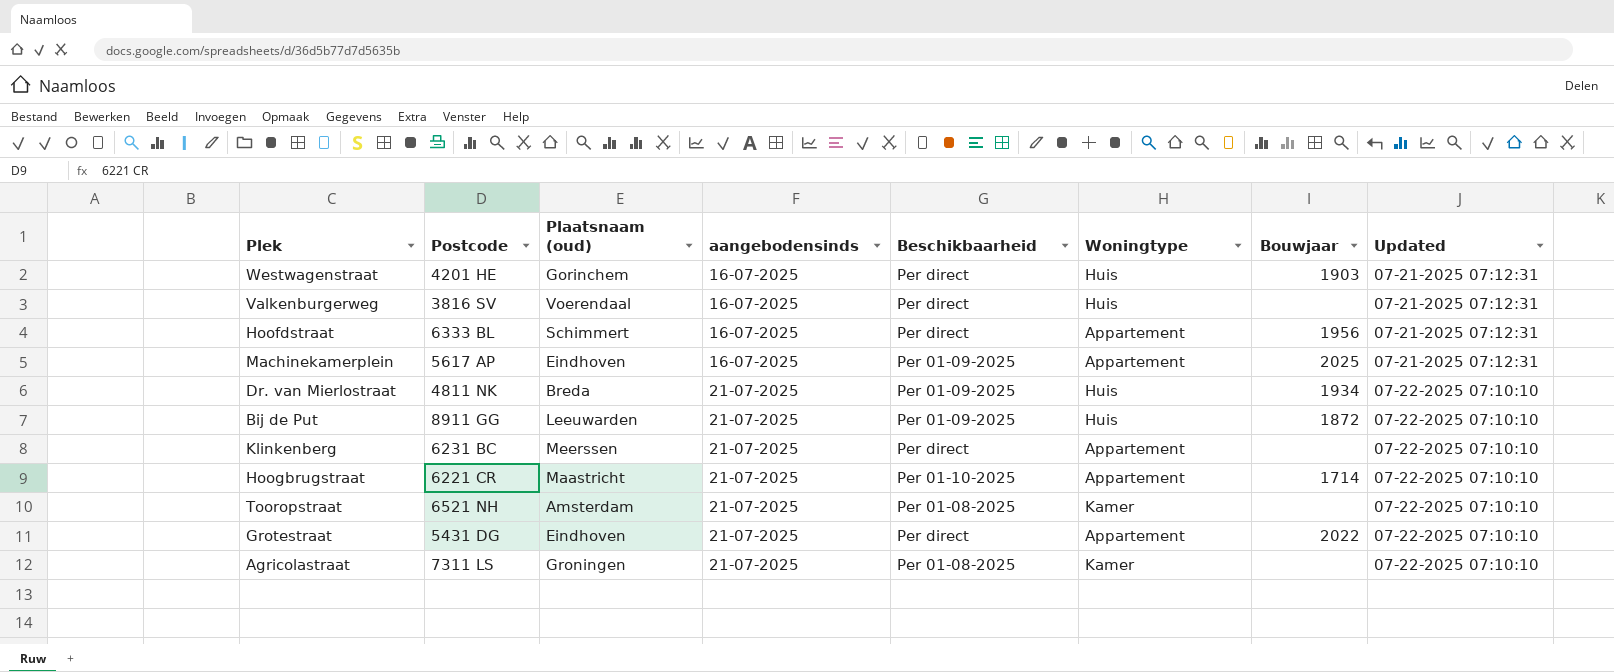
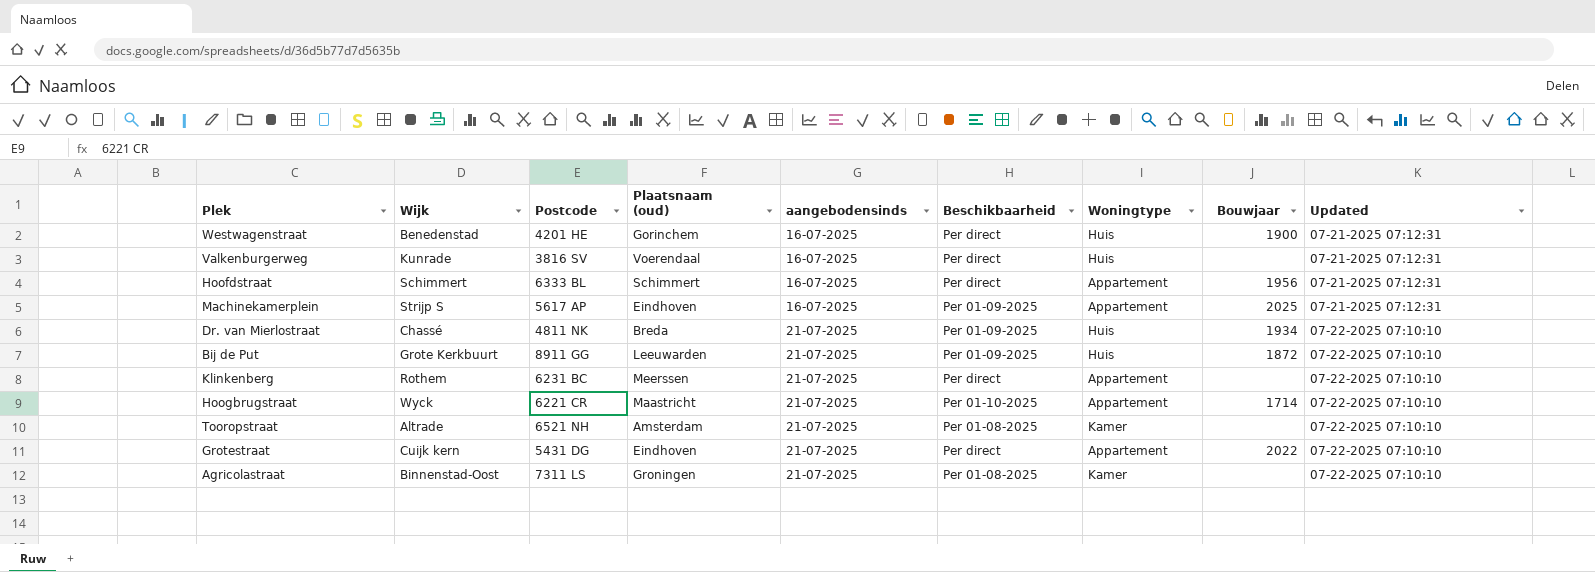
column Wijk | position: none -> 2
Westwagenstraat | Bouwjaar: 1903 -> 1900

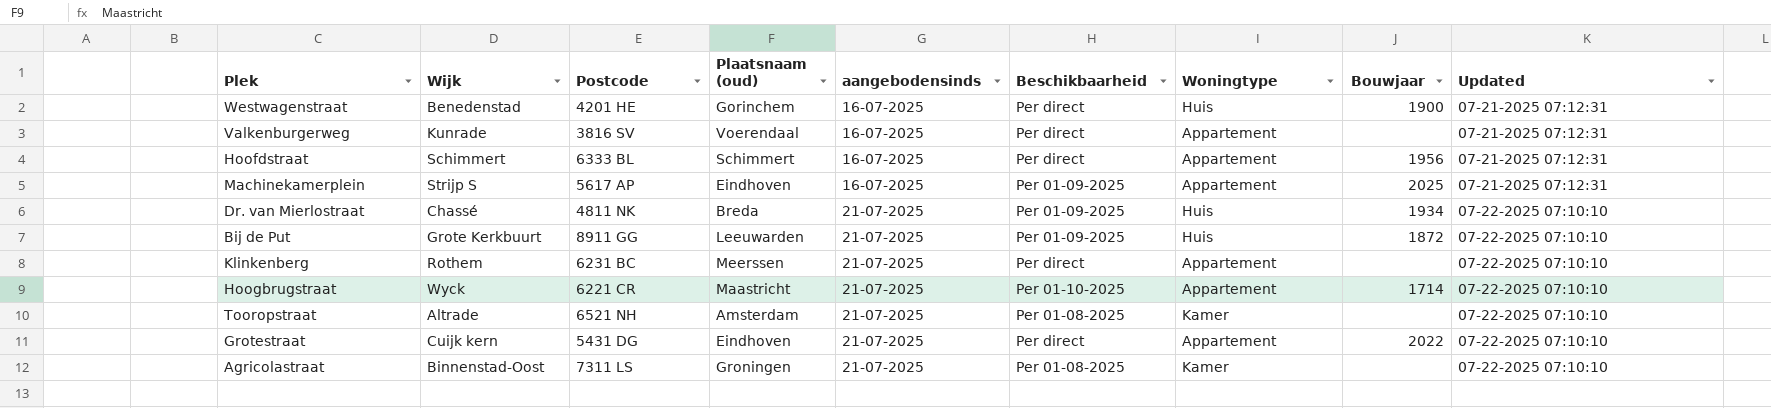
Valkenburgerweg | Woningtype: Huis -> Appartement

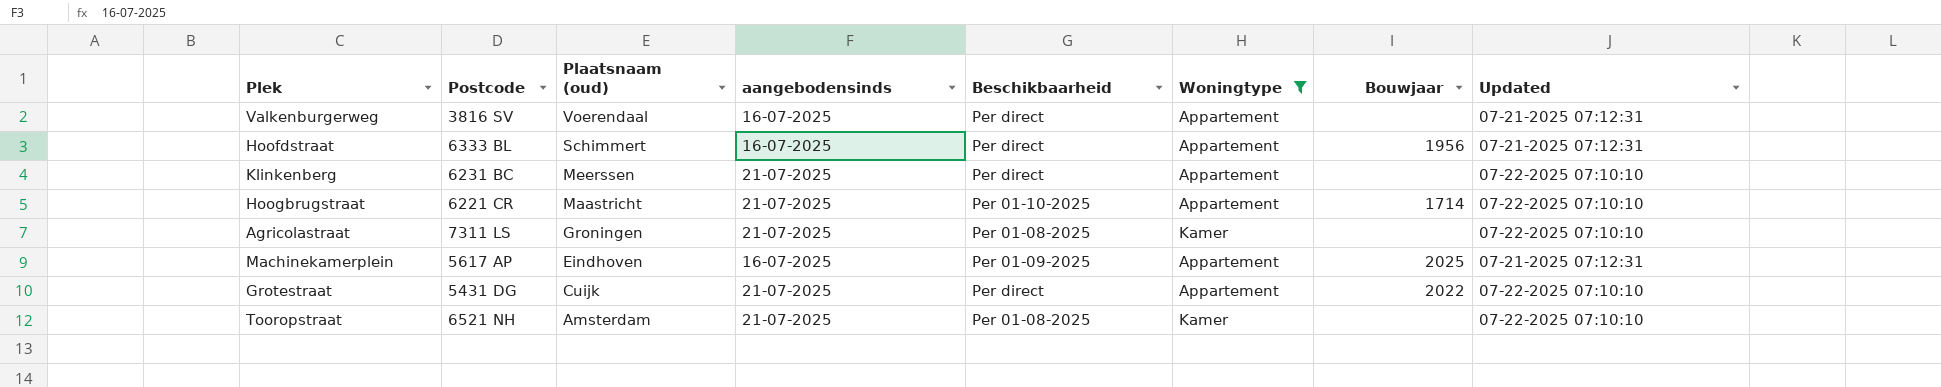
filter: none -> Woningtype != Huis
row order: aangebodensinds ascending -> Plaatsnaam (oud) descending
column Wijk | position: 2 -> none
Grotestraat | Plaatsnaam (oud): Eindhoven -> Cuijk

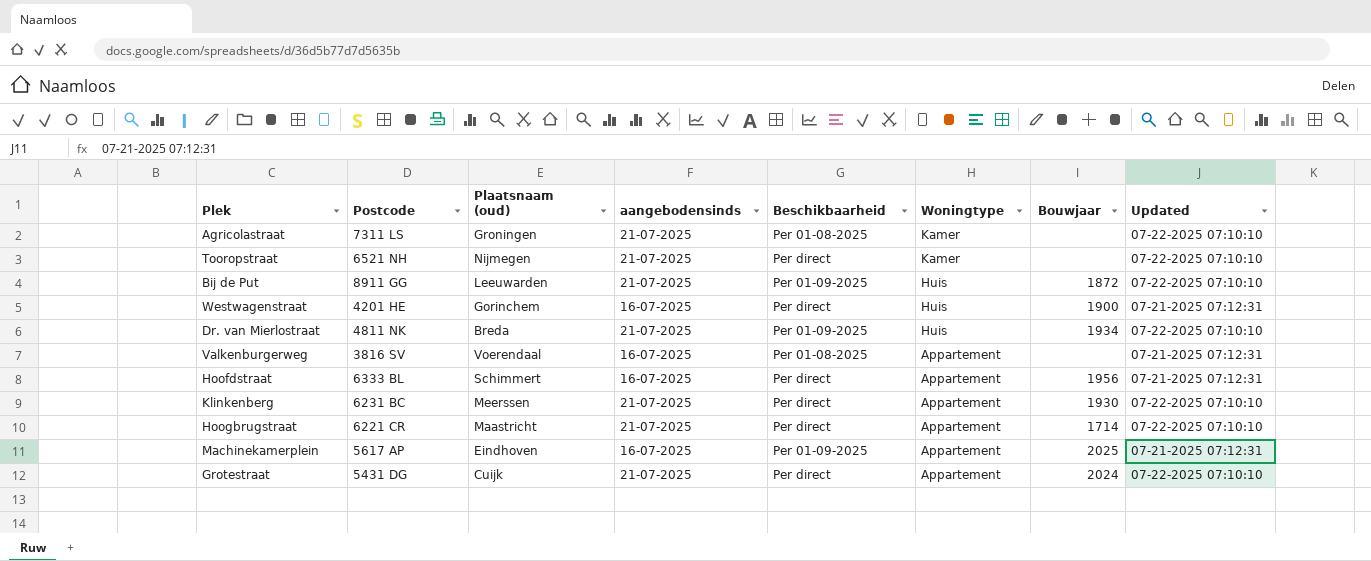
filter: Woningtype != Huis -> none
row order: Plaatsnaam (oud) descending -> Woningtype descending
Tooropstraat | Plaatsnaam (oud): Amsterdam -> Nijmegen
Tooropstraat | Beschikbaarheid: Per 01-08-2025 -> Per direct
Valkenburgerweg | Beschikbaarheid: Per direct -> Per 01-08-2025
Klinkenberg | Bouwjaar: none -> 1930
Hoogbrugstraat | Beschikbaarheid: Per 01-10-2025 -> Per direct
Grotestraat | Bouwjaar: 2022 -> 2024

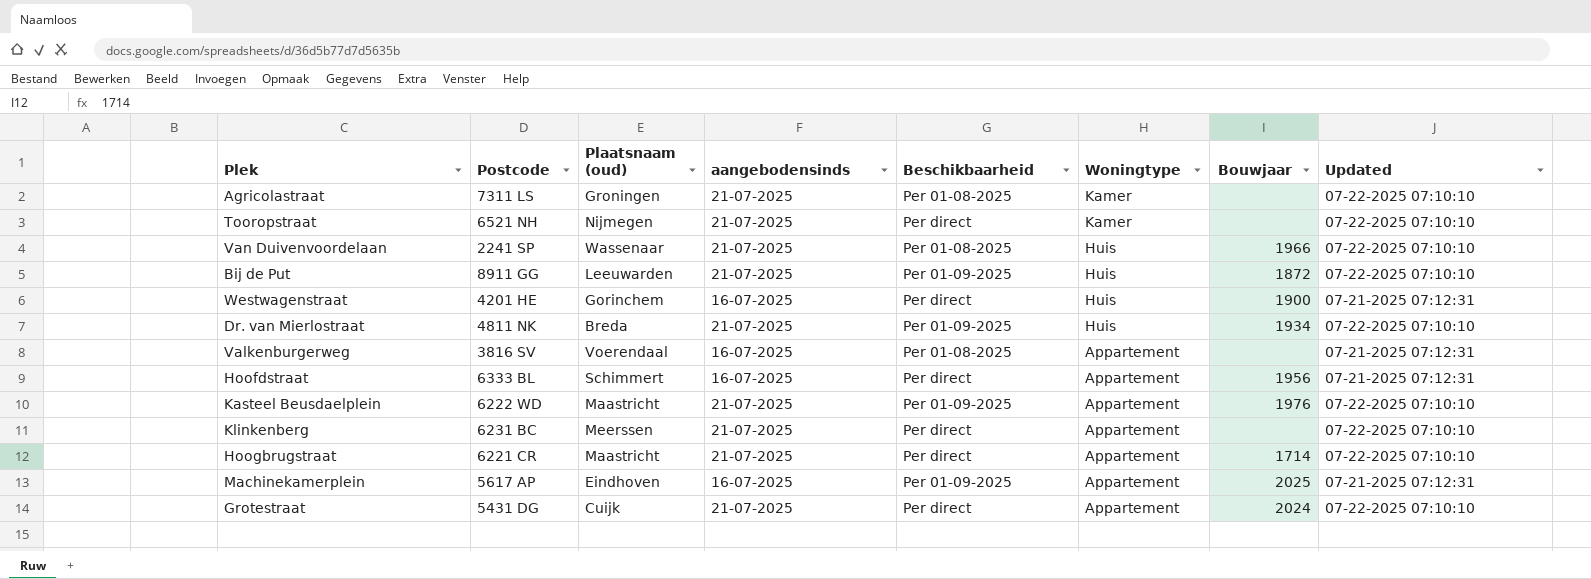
row Van Duivenvoordelaan: none -> 2241 SP | Wassenaar | 21-07-2025 | Per 01-08-2025 | Huis | 1966 | 07-22-2025 07:10:10
row Kasteel Beusdaelplein: none -> 6222 WD | Maastricht | 21-07-2025 | Per 01-09-2025 | Appartement | 1976 | 07-22-2025 07:10:10
Klinkenberg | Bouwjaar: 1930 -> none

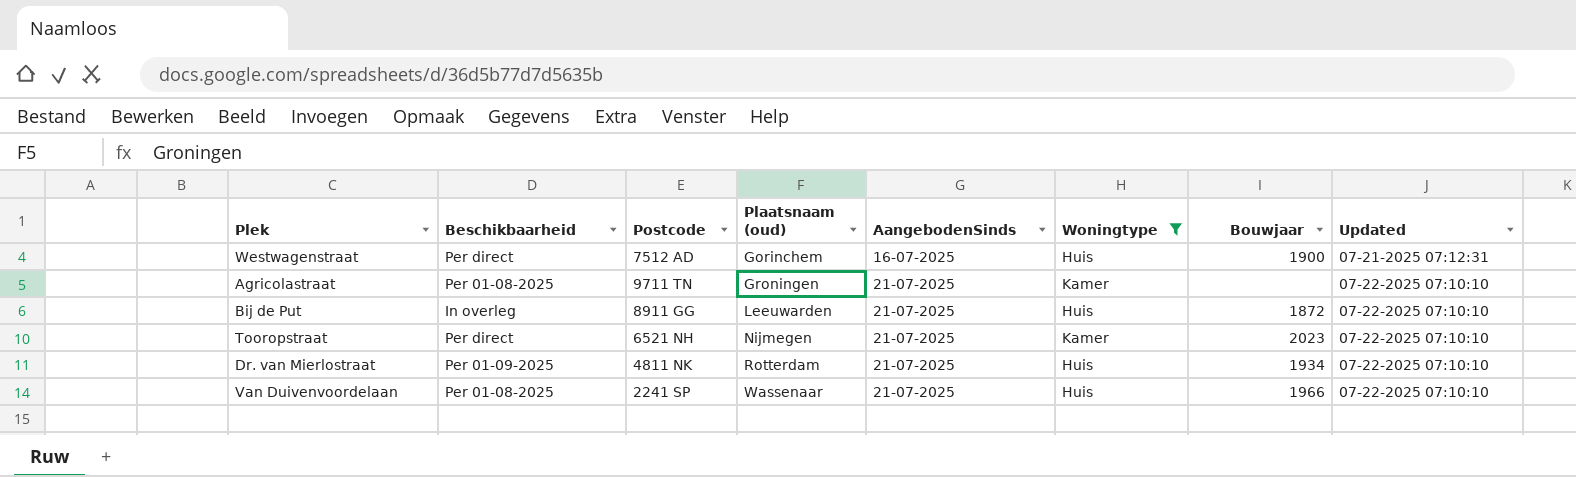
filter: none -> Woningtype != Appartement
row order: Woningtype descending -> Plaatsnaam (oud) ascending
column Beschikbaarheid | position: 5 -> 2
column name: aangebodensinds -> AangebodenSinds
Westwagenstraat | Postcode: 4201 HE -> 7512 AD
Agricolastraat | Postcode: 7311 LS -> 9711 TN
Bij de Put | Beschikbaarheid: Per 01-09-2025 -> In overleg
Tooropstraat | Bouwjaar: none -> 2023
Dr. van Mierlostraat | Plaatsnaam (oud): Breda -> Rotterdam

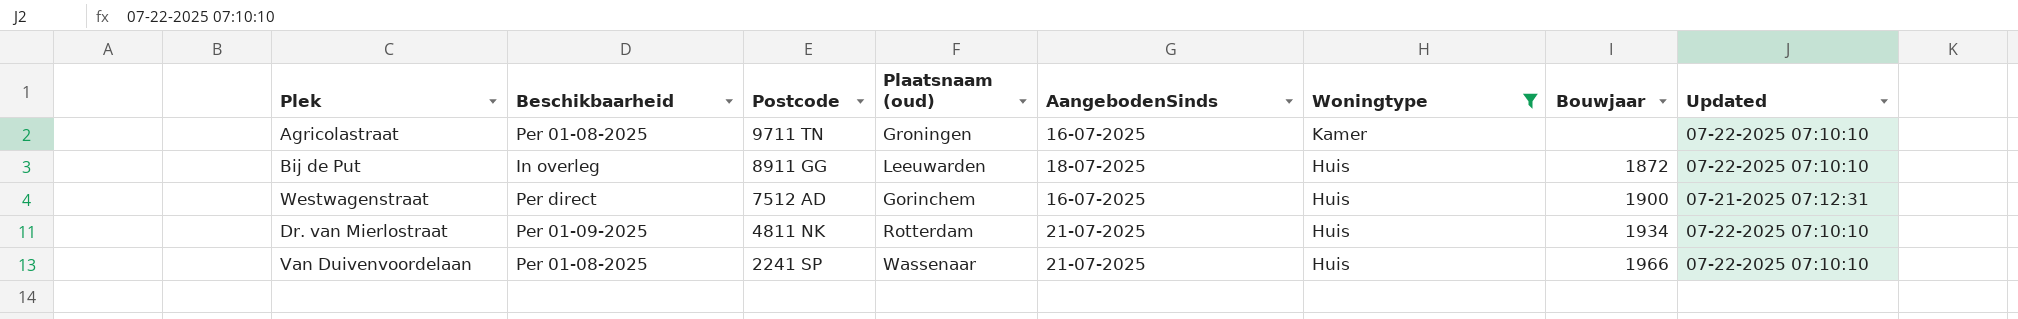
row order: Plaatsnaam (oud) ascending -> Postcode descending
row Tooropstraat: Per direct | 6521 NH | Nijmegen | 21-07-2025 | Kamer | 2023 | 07-22-2025 07:10:10 -> none
Agricolastraat | AangebodenSinds: 21-07-2025 -> 16-07-2025
Bij de Put | AangebodenSinds: 21-07-2025 -> 18-07-2025

